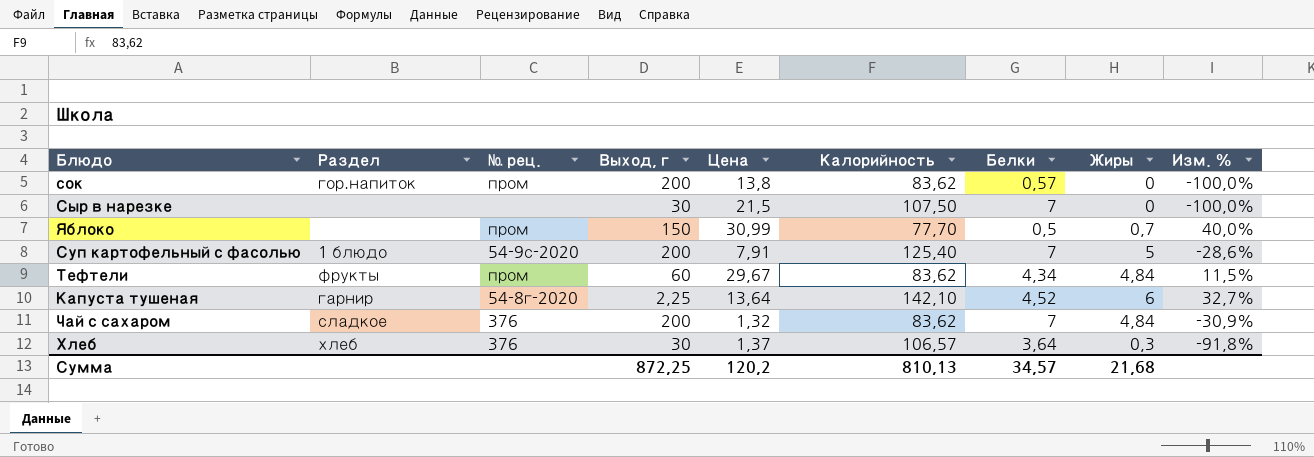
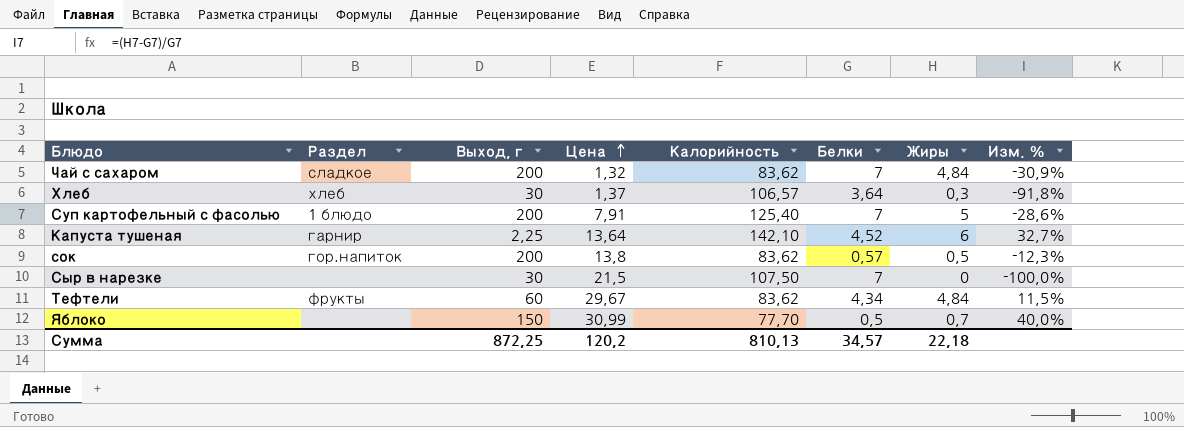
row order: none -> Цена ascending
column № рец. | position: 3 -> none
сок | Жиры: 0 -> 0,5
сок | Изм. %: -100,0% -> -12,3%
Сумма | Жиры: 21,68 -> 22,18

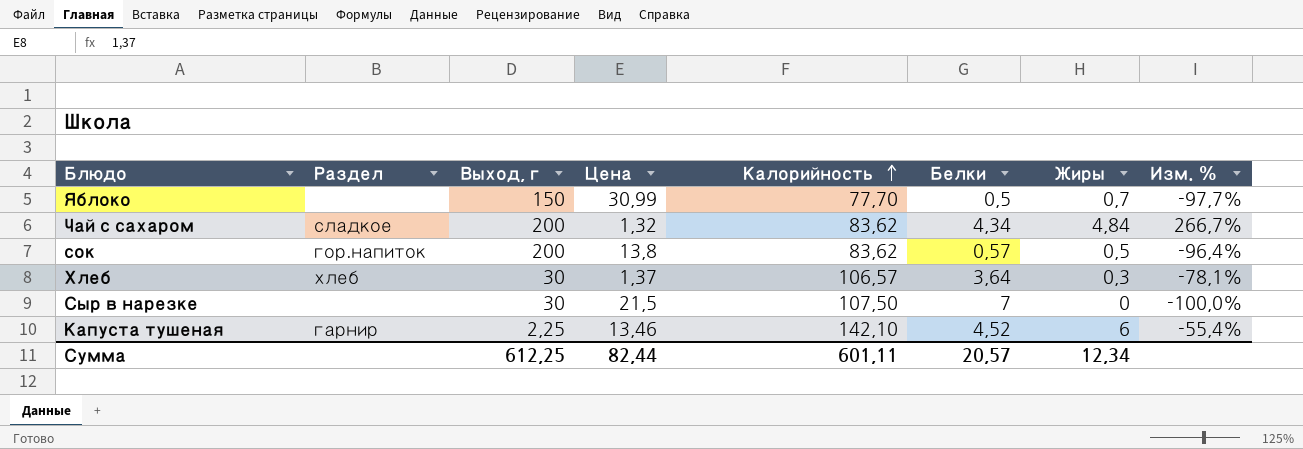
row order: Цена ascending -> Калорийность ascending
column Изм. % | formula: ([Жиры] - [Белки]) / [Белки] -> ([Жиры] - [Цена]) / [Цена]
row Суп картофельный с фасолью: 1 блюдо | 200 | 7,91 | 125,40 | 7 | 5 | -28,6% -> none
row Тефтели: фрукты | 60 | 29,67 | 83,62 | 4,34 | 4,84 | 11,5% -> none
Чай с сахаром | Белки: 7 -> 4,34
Капуста тушеная | Цена: 13,64 -> 13,46
Сумма | Выход, г: 872,25 -> 612,25
Сумма | Цена: 120,2 -> 82,44
Сумма | Калорийность: 810,13 -> 601,11
Сумма | Белки: 34,57 -> 20,57
Сумма | Жиры: 22,18 -> 12,34

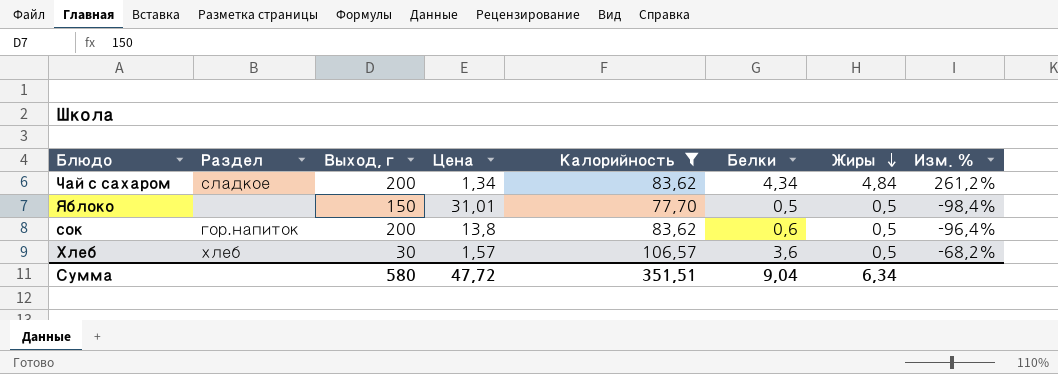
filter: none -> Калорийность <= 106,57
row order: Калорийность ascending -> Жиры descending
Чай с сахаром | Цена: 1,32 -> 1,34
Чай с сахаром | Изм. %: 266,7% -> 261,2%
Яблоко | Цена: 30,99 -> 31,01
Яблоко | Жиры: 0,7 -> 0,5
Яблоко | Изм. %: -97,7% -> -98,4%
сок | Белки: 0,57 -> 0,6
Хлеб | Цена: 1,37 -> 1,57
Хлеб | Белки: 3,64 -> 3,6
Хлеб | Жиры: 0,3 -> 0,5
Хлеб | Изм. %: -78,1% -> -68,2%
Сумма | Выход, г: 612,25 -> 580
Сумма | Цена: 82,44 -> 47,72
Сумма | Калорийность: 601,11 -> 351,51
Сумма | Белки: 20,57 -> 9,04
Сумма | Жиры: 12,34 -> 6,34

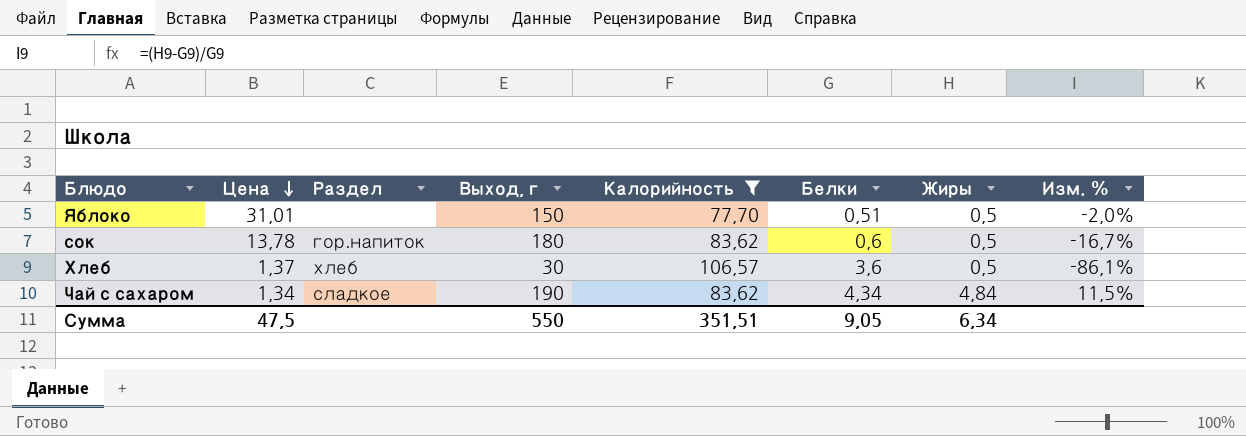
row order: Жиры descending -> Цена descending
column Цена | position: 4 -> 2
column Изм. % | formula: ([Жиры] - [Цена]) / [Цена] -> ([Жиры] - [Белки]) / [Белки]
Яблоко | Белки: 0,5 -> 0,51
сок | Цена: 13,8 -> 13,78
сок | Выход, г: 200 -> 180
Хлеб | Цена: 1,57 -> 1,37
Чай с сахаром | Выход, г: 200 -> 190
Сумма | Цена: 47,72 -> 47,5
Сумма | Выход, г: 580 -> 550
Сумма | Белки: 9,04 -> 9,05

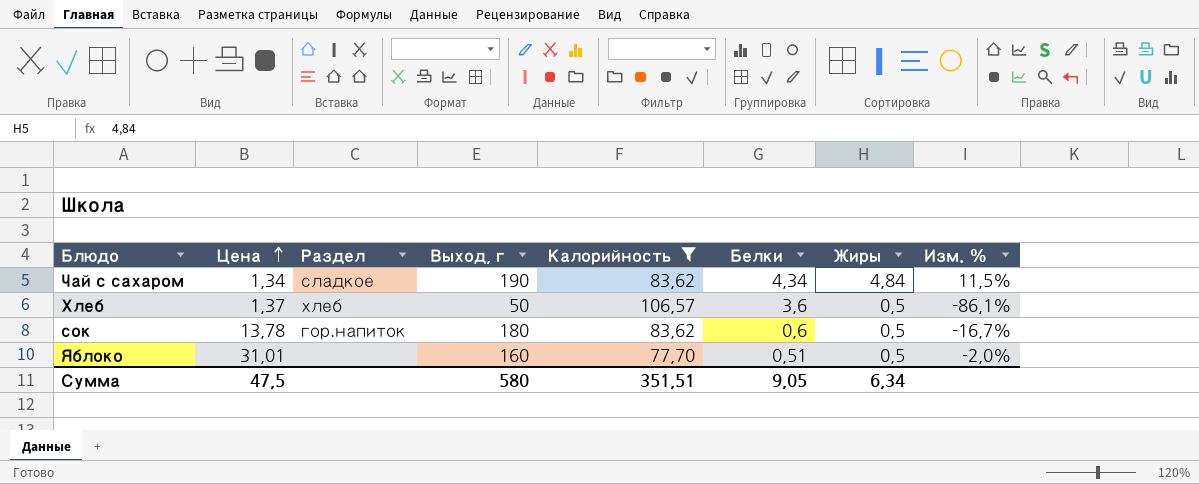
row order: Цена descending -> Цена ascending
Хлеб | Выход, г: 30 -> 50
Яблоко | Выход, г: 150 -> 160
Сумма | Выход, г: 550 -> 580

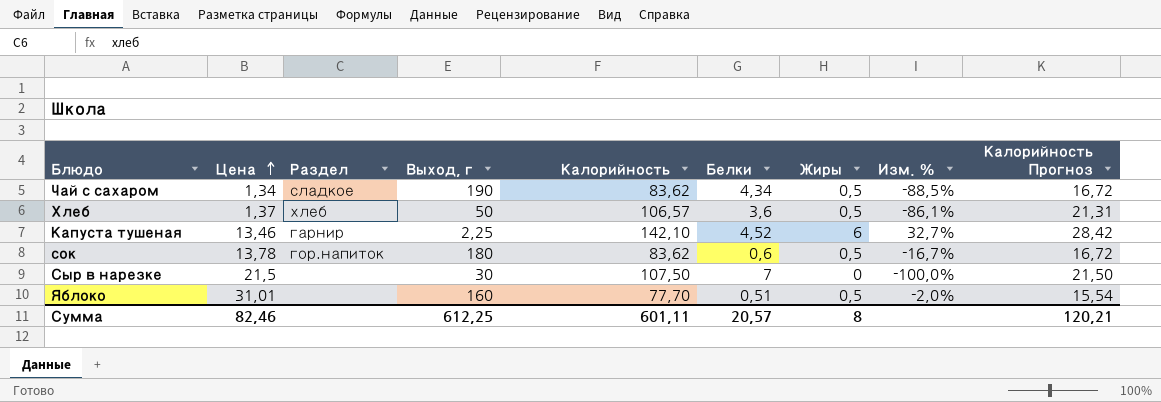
filter: Калорийность <= 106,57 -> none
column Калорийность Прогноз | formula: none -> [Калорийность] * 0,2
Чай с сахаром | Жиры: 4,84 -> 0,5
Чай с сахаром | Изм. %: 11,5% -> -88,5%
Сумма | Цена: 47,5 -> 82,46
Сумма | Выход, г: 580 -> 612,25
Сумма | Калорийность: 351,51 -> 601,11
Сумма | Белки: 9,05 -> 20,57
Сумма | Жиры: 6,34 -> 8

